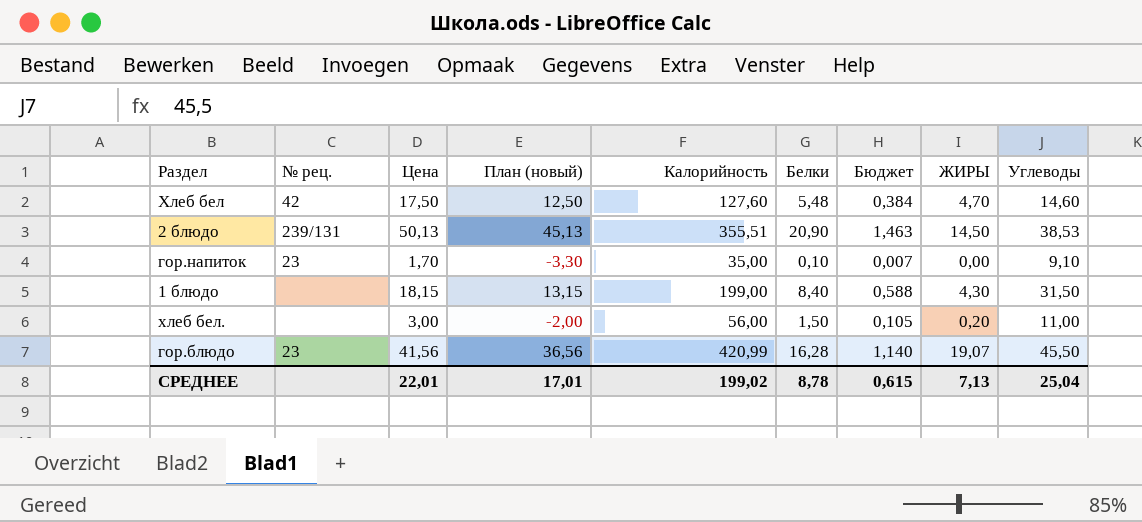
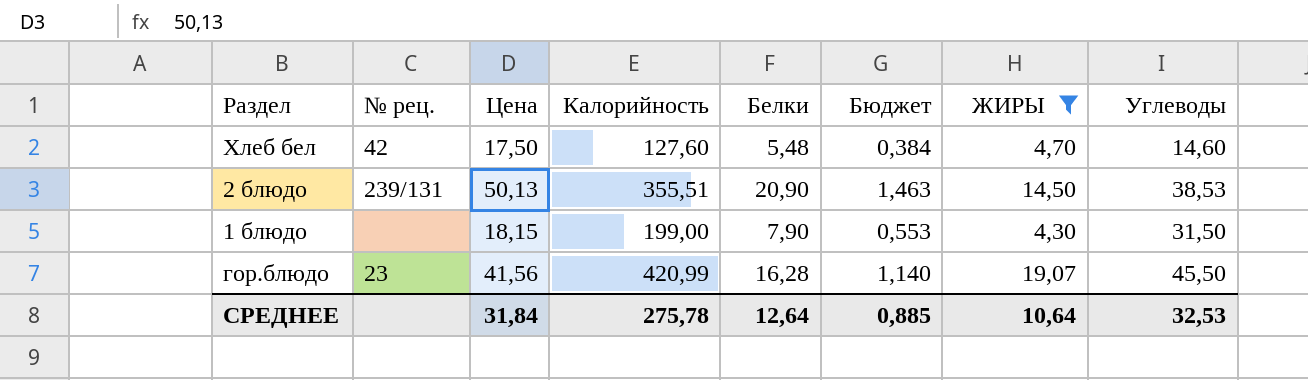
filter: none -> ЖИРЫ >= 4,30
column План (новый) | formula: [Цена] - 5 -> none
1 блюдо | Белки: 8,40 -> 7,90
1 блюдо | Бюджет: 0,588 -> 0,553
СРЕДНЕЕ | Цена: 22,01 -> 31,84
СРЕДНЕЕ | Калорийность: 199,02 -> 275,78
СРЕДНЕЕ | Белки: 8,78 -> 12,64
СРЕДНЕЕ | Бюджет: 0,615 -> 0,885
СРЕДНЕЕ | ЖИРЫ: 7,13 -> 10,64
СРЕДНЕЕ | Углеводы: 25,04 -> 32,53

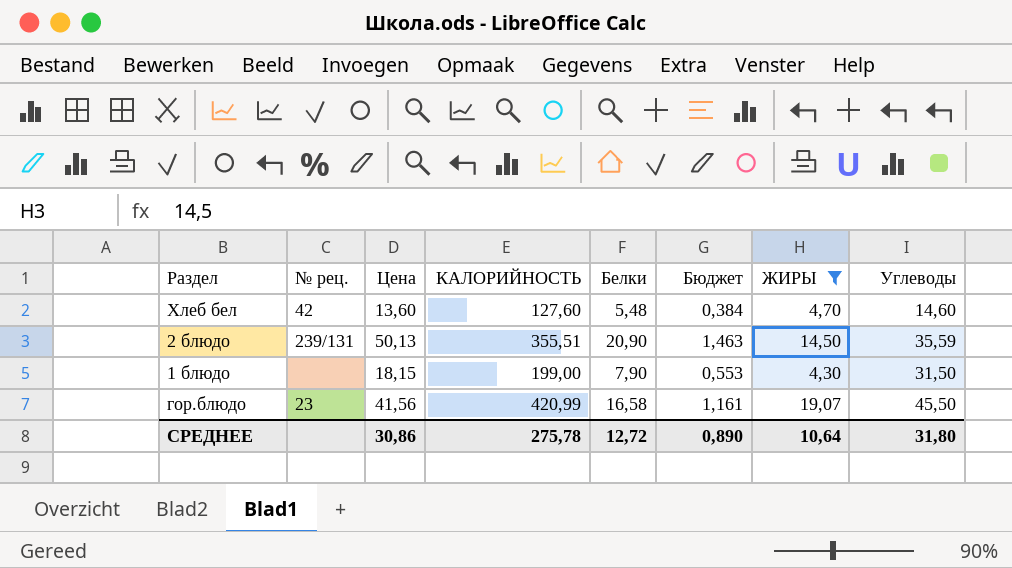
column name: Калорийность -> КАЛОРИЙНОСТЬ
Хлеб бел | Цена: 17,50 -> 13,60
2 блюдо | Углеводы: 38,53 -> 35,59
гор.блюдо | Белки: 16,28 -> 16,58
гор.блюдо | Бюджет: 1,140 -> 1,161
СРЕДНЕЕ | Цена: 31,84 -> 30,86
СРЕДНЕЕ | Белки: 12,64 -> 12,72
СРЕДНЕЕ | Бюджет: 0,885 -> 0,890
СРЕДНЕЕ | Углеводы: 32,53 -> 31,80

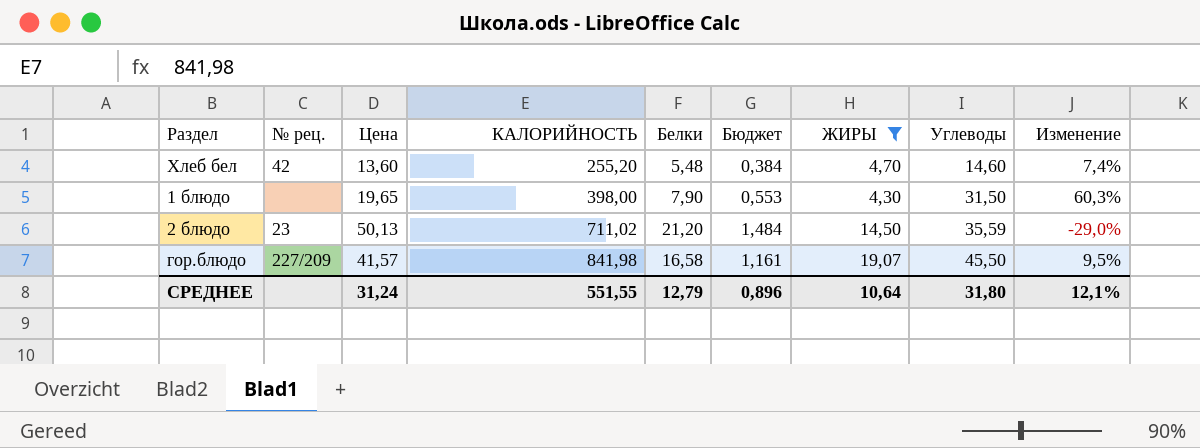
row order: none -> КАЛОРИЙНОСТЬ ascending
column Изменение | formula: none -> ([Углеводы] - [Цена]) / [Цена]
Хлеб бел | КАЛОРИЙНОСТЬ: 127,60 -> 255,20
1 блюдо | Цена: 18,15 -> 19,65
1 блюдо | КАЛОРИЙНОСТЬ: 199,00 -> 398,00
2 блюдо | № рец.: 239/131 -> 23
2 блюдо | КАЛОРИЙНОСТЬ: 355,51 -> 711,02
2 блюдо | Белки: 20,90 -> 21,20
2 блюдо | Бюджет: 1,463 -> 1,484
гор.блюдо | № рец.: 23 -> 227/209
гор.блюдо | Цена: 41,56 -> 41,57
гор.блюдо | КАЛОРИЙНОСТЬ: 420,99 -> 841,98
СРЕДНЕЕ | Цена: 30,86 -> 31,24
СРЕДНЕЕ | КАЛОРИЙНОСТЬ: 275,78 -> 551,55
СРЕДНЕЕ | Белки: 12,72 -> 12,79
СРЕДНЕЕ | Бюджет: 0,890 -> 0,896

